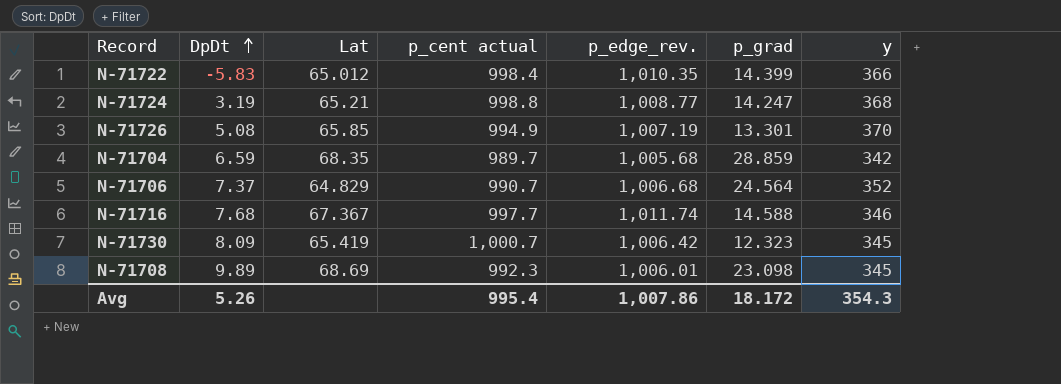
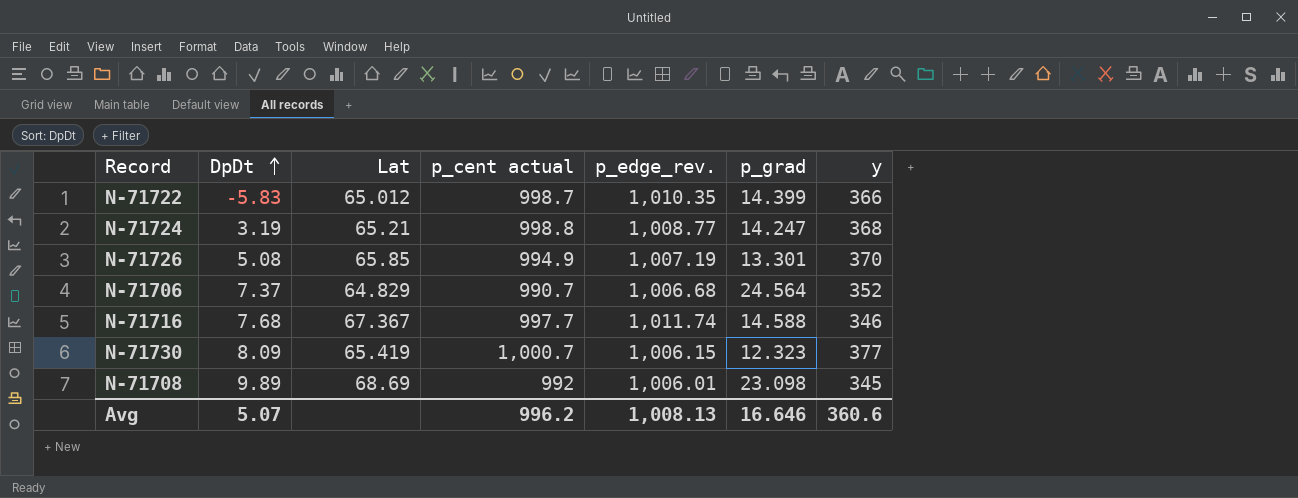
row N-71704: 6.59 | 68.35 | 989.7 | 1,005.68 | 28.859 | 342 -> none
N-71722 | p_cent actual: 998.4 -> 998.7
N-71730 | p_edge_rev.: 1,006.42 -> 1,006.15
N-71730 | y: 345 -> 377
N-71708 | p_cent actual: 992.3 -> 992
Avg | DpDt: 5.26 -> 5.07
Avg | p_cent actual: 995.4 -> 996.2
Avg | p_edge_rev.: 1,007.86 -> 1,008.13
Avg | p_grad: 18.172 -> 16.646
Avg | y: 354.3 -> 360.6

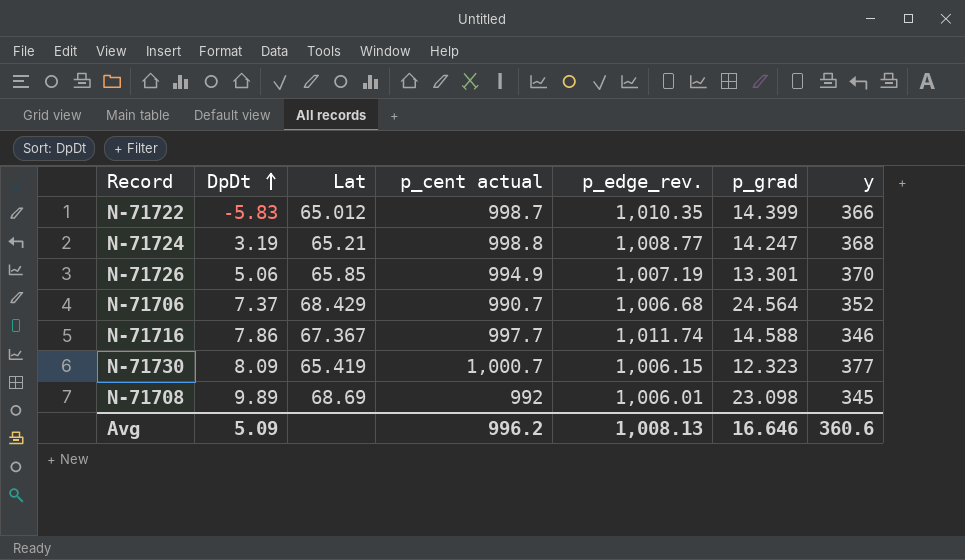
N-71726 | DpDt: 5.08 -> 5.06
N-71706 | Lat: 64.829 -> 68.429
N-71716 | DpDt: 7.68 -> 7.86
Avg | DpDt: 5.07 -> 5.09

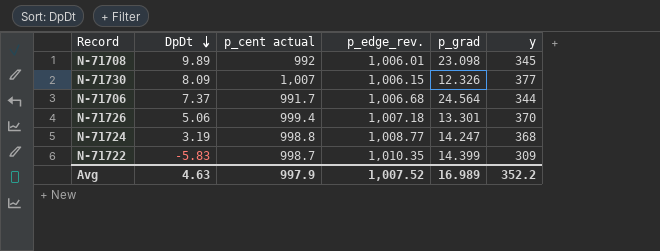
row order: DpDt ascending -> DpDt descending
column Lat | position: 3 -> none
row N-71716: 7.86 | 67.367 | 997.7 | 1,011.74 | 14.588 | 346 -> none
N-71730 | p_cent actual: 1,000.7 -> 1,007
N-71730 | p_grad: 12.323 -> 12.326
N-71706 | p_cent actual: 990.7 -> 991.7
N-71706 | y: 352 -> 344
N-71726 | p_cent actual: 994.9 -> 999.4
N-71726 | p_edge_rev.: 1,007.19 -> 1,007.18
N-71722 | y: 366 -> 309
Avg | DpDt: 5.09 -> 4.63
Avg | p_cent actual: 996.2 -> 997.9
Avg | p_edge_rev.: 1,008.13 -> 1,007.52
Avg | p_grad: 16.646 -> 16.989
Avg | y: 360.6 -> 352.2

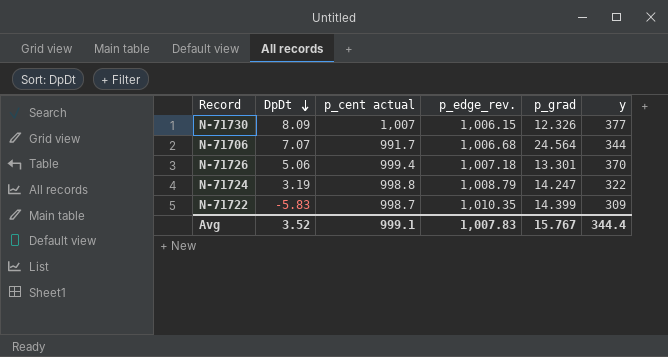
row N-71708: 9.89 | 992 | 1,006.01 | 23.098 | 345 -> none
N-71706 | DpDt: 7.37 -> 7.07
N-71724 | p_edge_rev.: 1,008.77 -> 1,008.79
N-71724 | y: 368 -> 322
Avg | DpDt: 4.63 -> 3.52
Avg | p_cent actual: 997.9 -> 999.1
Avg | p_edge_rev.: 1,007.52 -> 1,007.83
Avg | p_grad: 16.989 -> 15.767
Avg | y: 352.2 -> 344.4

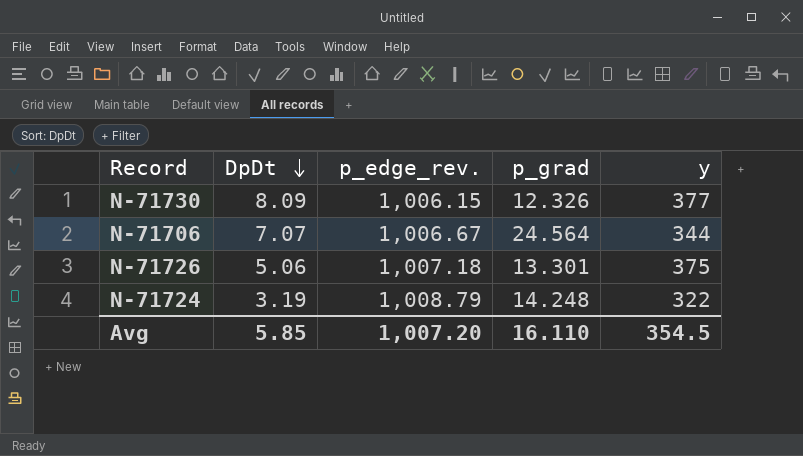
column p_cent actual | position: 3 -> none
row N-71722: -5.83 | 998.7 | 1,010.35 | 14.399 | 309 -> none
N-71706 | p_edge_rev.: 1,006.68 -> 1,006.67
N-71726 | y: 370 -> 375
N-71724 | p_grad: 14.247 -> 14.248
Avg | DpDt: 3.52 -> 5.85
Avg | p_edge_rev.: 1,007.83 -> 1,007.20
Avg | p_grad: 15.767 -> 16.110
Avg | y: 344.4 -> 354.5

